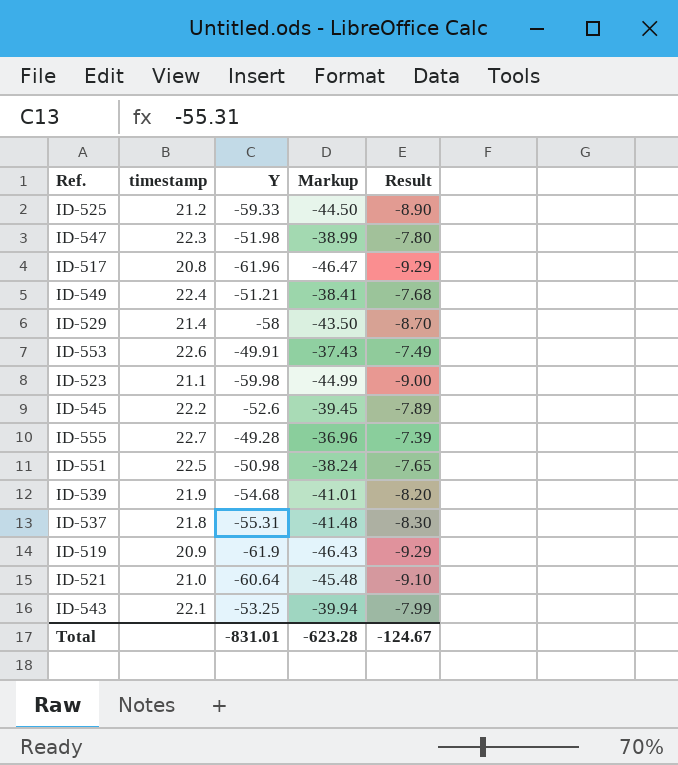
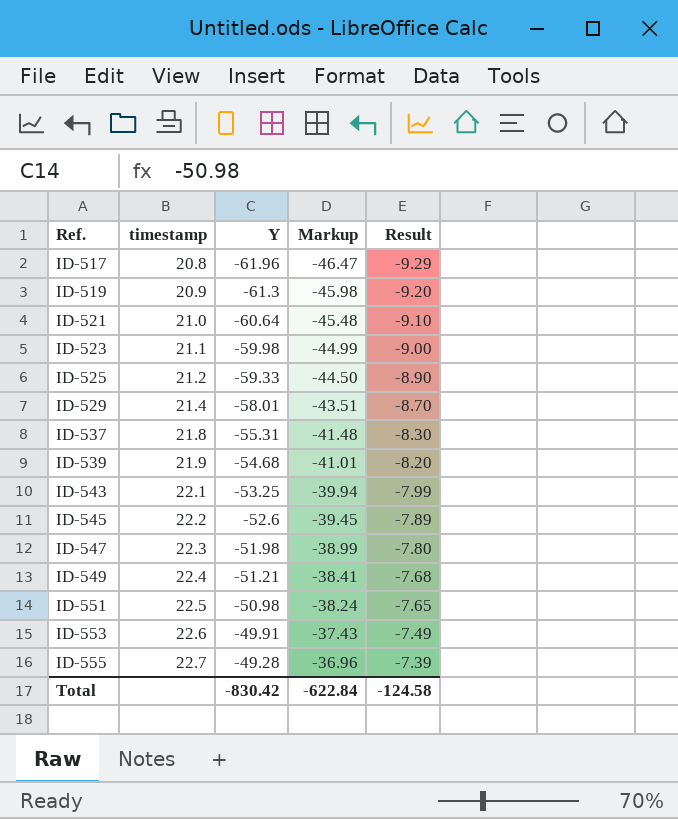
row order: none -> Ref. ascending
ID-519 | Y: -61.9 -> -61.3
ID-519 | Markup: -46.43 -> -45.98
ID-519 | Result: -9.29 -> -9.20
ID-529 | Y: -58 -> -58.01
ID-529 | Markup: -43.50 -> -43.51
Total | Y: -831.01 -> -830.42
Total | Markup: -623.28 -> -622.84
Total | Result: -124.67 -> -124.58

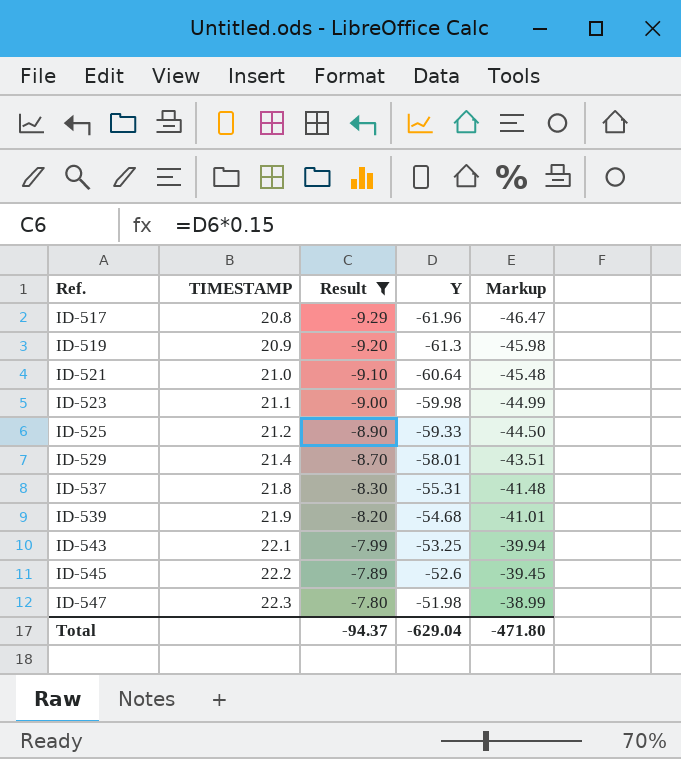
filter: none -> Result <= -7.80
column name: timestamp -> TIMESTAMP
column Result | position: 5 -> 3
Total | Result: -124.58 -> -94.37
Total | Y: -830.42 -> -629.04
Total | Markup: -622.84 -> -471.80

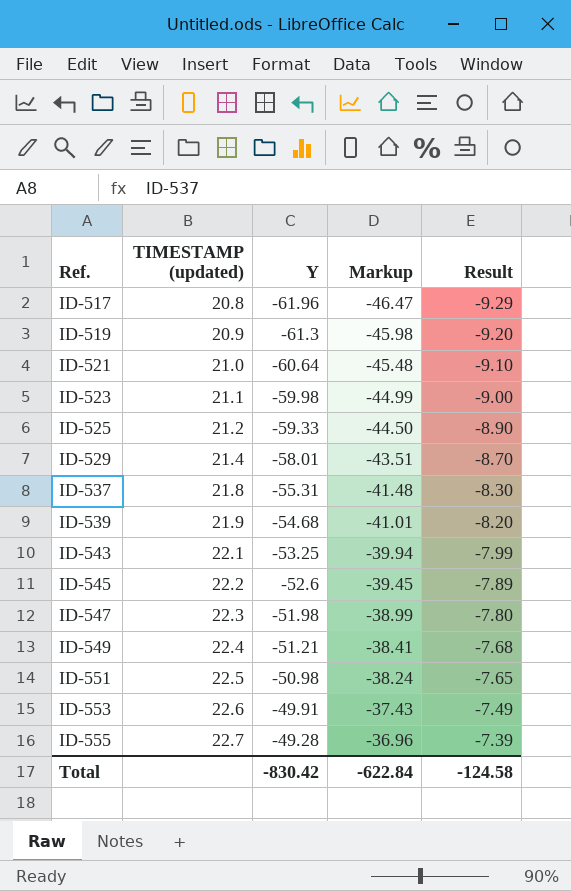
filter: Result <= -7.80 -> none
column name: TIMESTAMP -> TIMESTAMP (updated)
column Result | position: 3 -> 5
Total | Y: -629.04 -> -830.42
Total | Markup: -471.80 -> -622.84
Total | Result: -94.37 -> -124.58

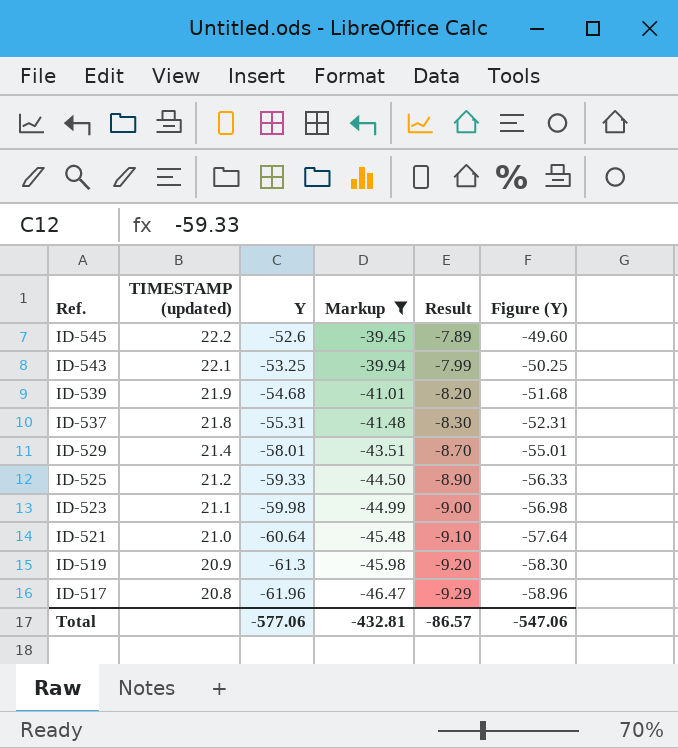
filter: none -> Markup <= -39.45
row order: Ref. ascending -> Ref. descending
column Figure (Y) | formula: none -> [Y] + 3
Total | Y: -830.42 -> -577.06
Total | Markup: -622.84 -> -432.81
Total | Result: -124.58 -> -86.57

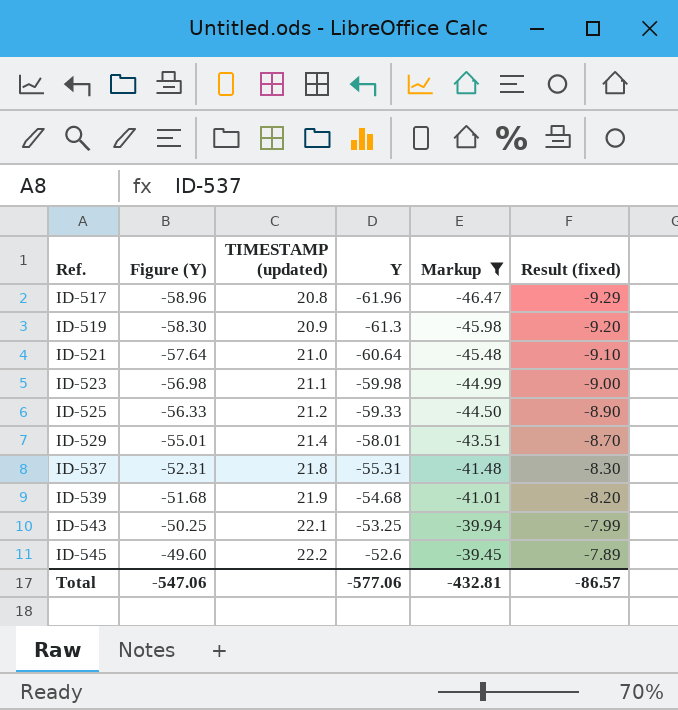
row order: Ref. descending -> Ref. ascending
column Figure (Y) | position: 6 -> 2
column name: Result -> Result (fixed)

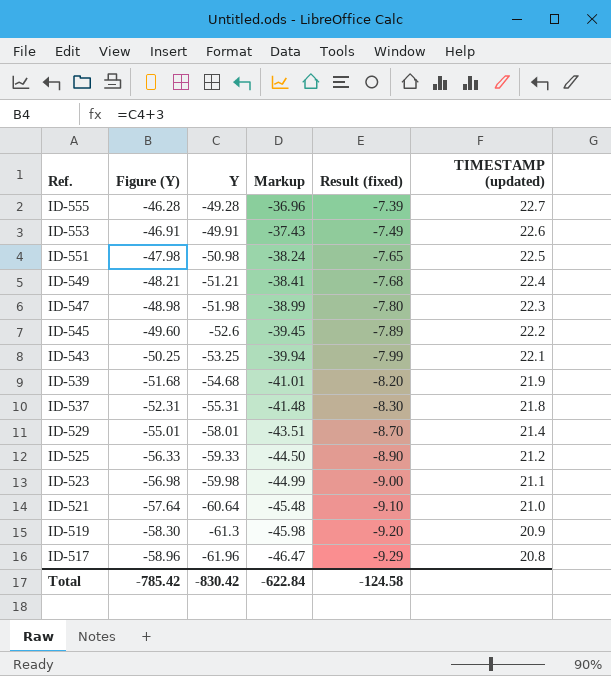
filter: Markup <= -39.45 -> none
row order: Ref. ascending -> Ref. descending
column TIMESTAMP (updated) | position: 3 -> 6
Total | Figure (Y): -547.06 -> -785.42
Total | Y: -577.06 -> -830.42
Total | Markup: -432.81 -> -622.84
Total | Result (fixed): -86.57 -> -124.58

